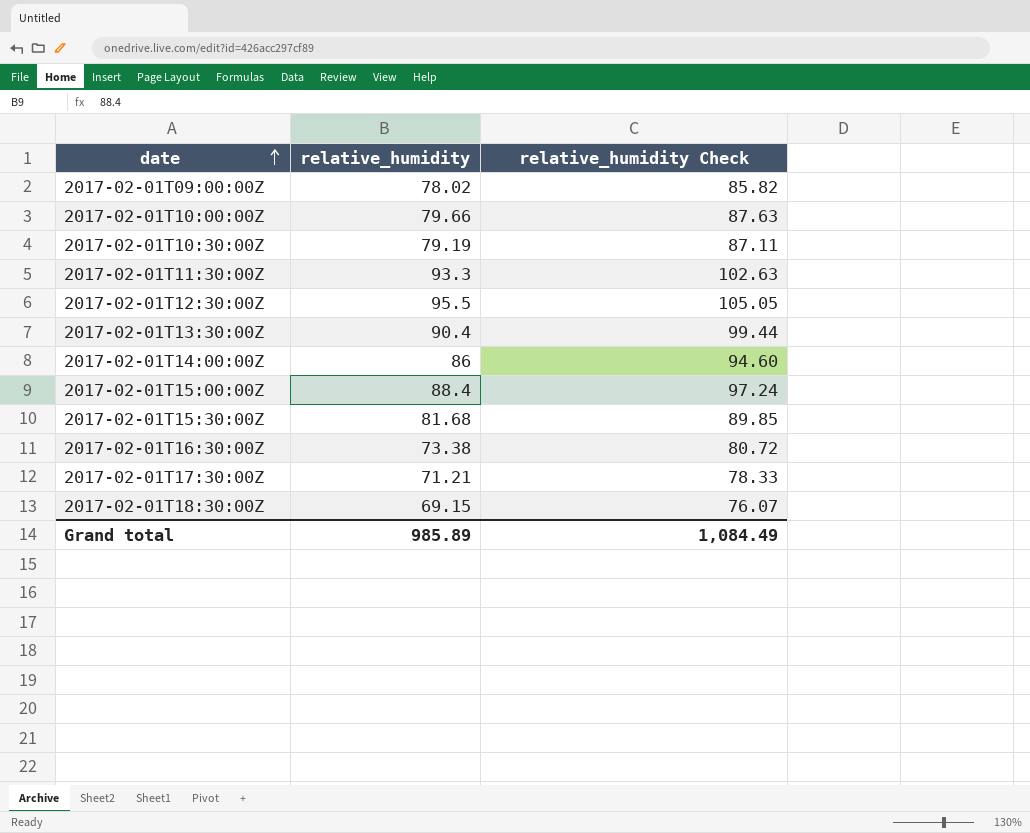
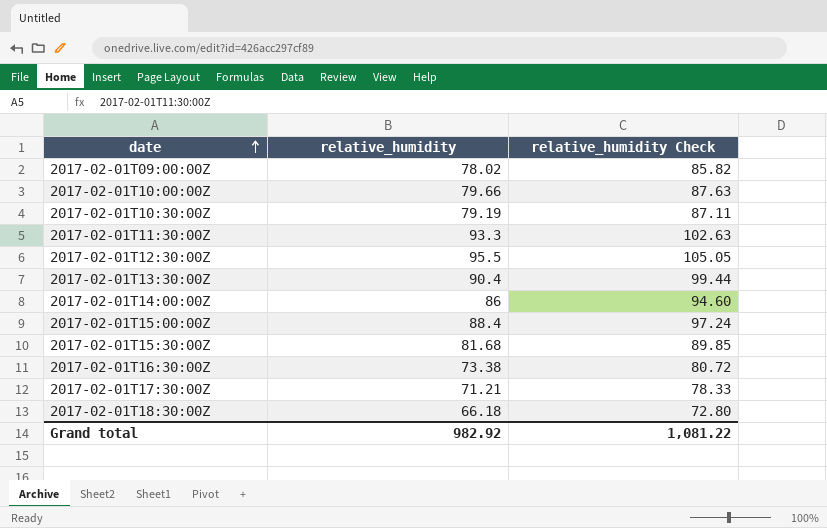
2017-02-01T18:30:00Z | relative_humidity: 69.15 -> 66.18
2017-02-01T18:30:00Z | relative_humidity Check: 76.07 -> 72.80
Grand total | relative_humidity: 985.89 -> 982.92
Grand total | relative_humidity Check: 1,084.49 -> 1,081.22

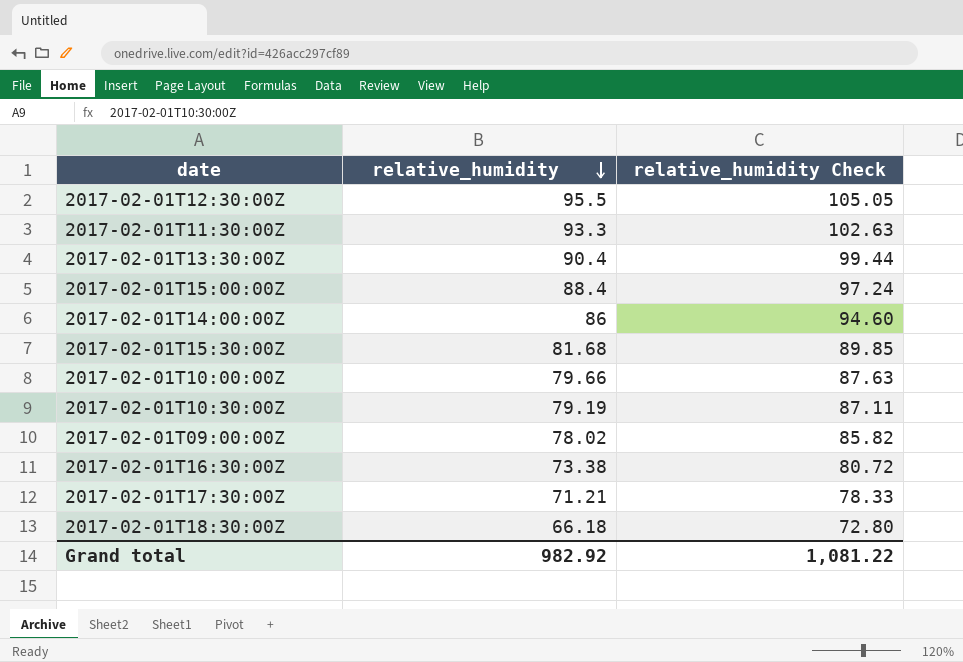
row order: date ascending -> relative_humidity descending

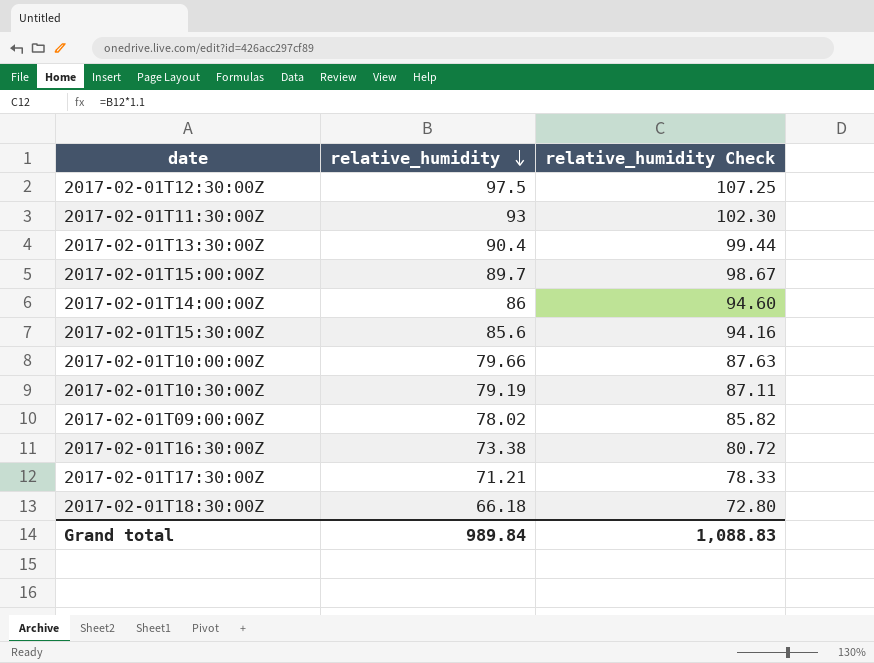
2017-02-01T12:30:00Z | relative_humidity: 95.5 -> 97.5
2017-02-01T12:30:00Z | relative_humidity Check: 105.05 -> 107.25
2017-02-01T11:30:00Z | relative_humidity: 93.3 -> 93
2017-02-01T11:30:00Z | relative_humidity Check: 102.63 -> 102.30
2017-02-01T15:00:00Z | relative_humidity: 88.4 -> 89.7
2017-02-01T15:00:00Z | relative_humidity Check: 97.24 -> 98.67
2017-02-01T15:30:00Z | relative_humidity: 81.68 -> 85.6
2017-02-01T15:30:00Z | relative_humidity Check: 89.85 -> 94.16
Grand total | relative_humidity: 982.92 -> 989.84
Grand total | relative_humidity Check: 1,081.22 -> 1,088.83

